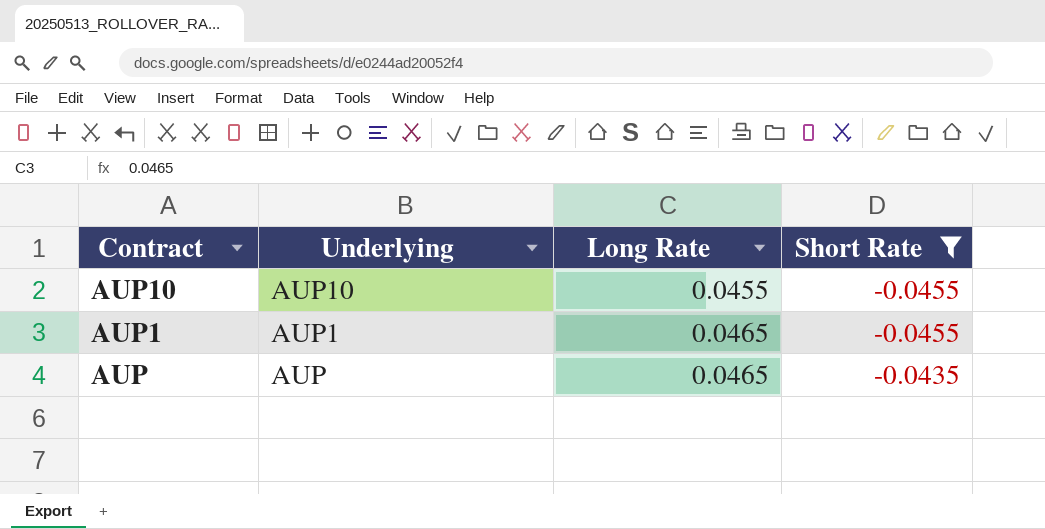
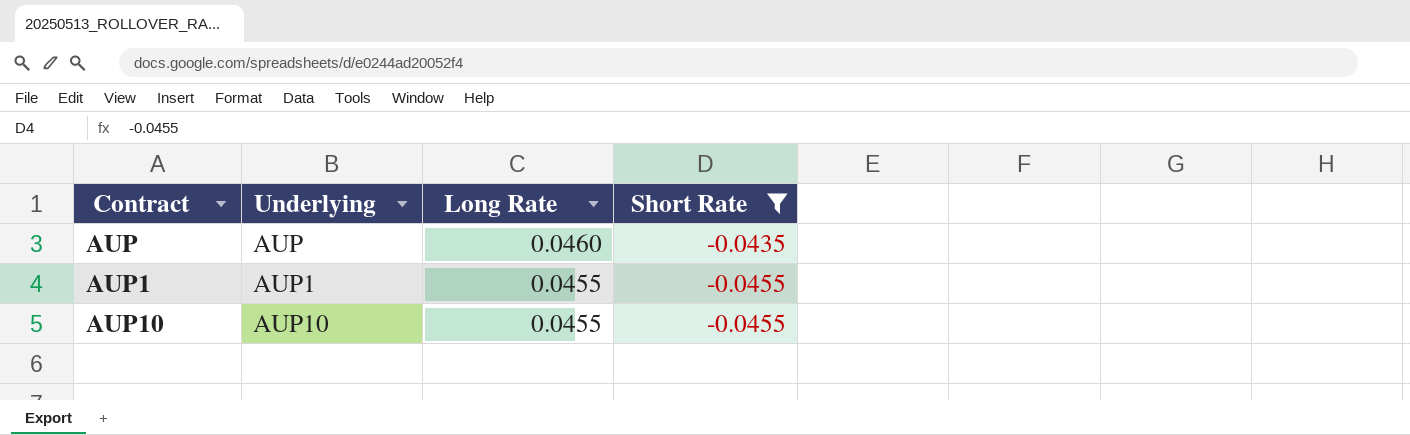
row order: Contract descending -> Contract ascending
AUP | Long Rate: 0.0465 -> 0.0460
AUP1 | Long Rate: 0.0465 -> 0.0455

